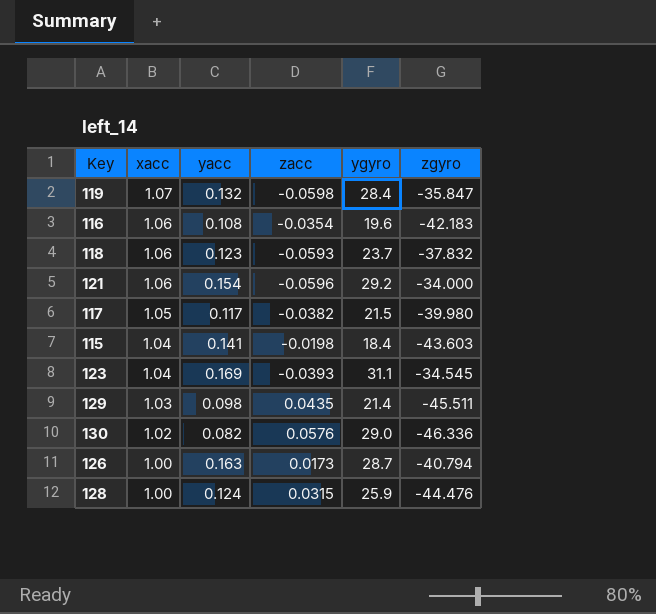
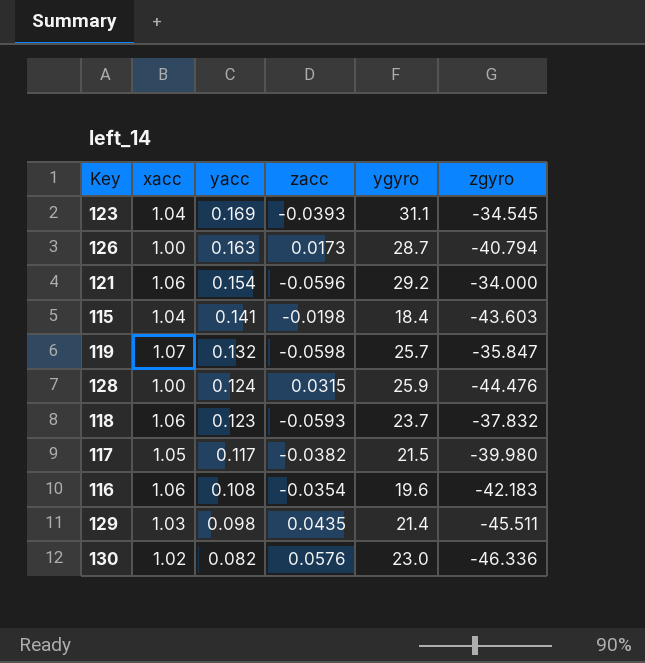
row order: xacc descending -> yacc descending
119 | ygyro: 28.4 -> 25.7
130 | ygyro: 29.0 -> 23.0

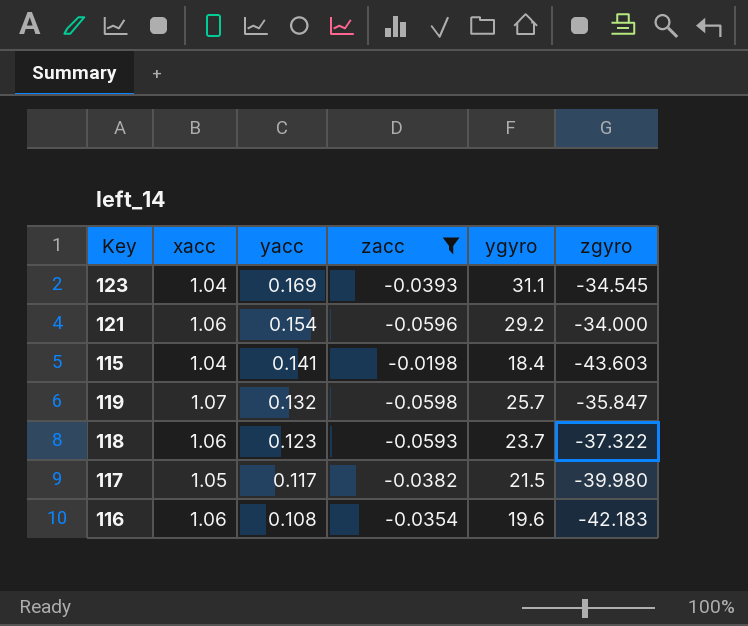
filter: none -> zacc <= -0.0198
118 | zgyro: -37.832 -> -37.322

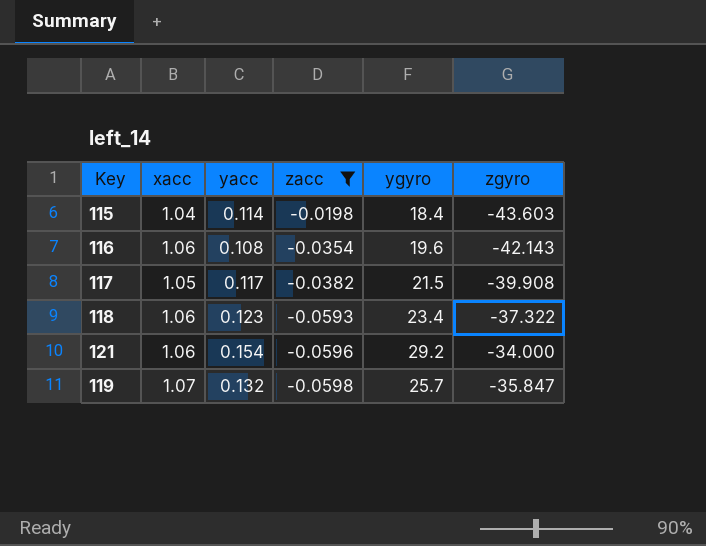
row order: yacc descending -> zacc descending
row 123: 1.04 | 0.169 | -0.0393 | 31.1 | -34.545 -> none
115 | yacc: 0.141 -> 0.114
116 | zgyro: -42.183 -> -42.143
117 | zgyro: -39.980 -> -39.908
118 | ygyro: 23.7 -> 23.4

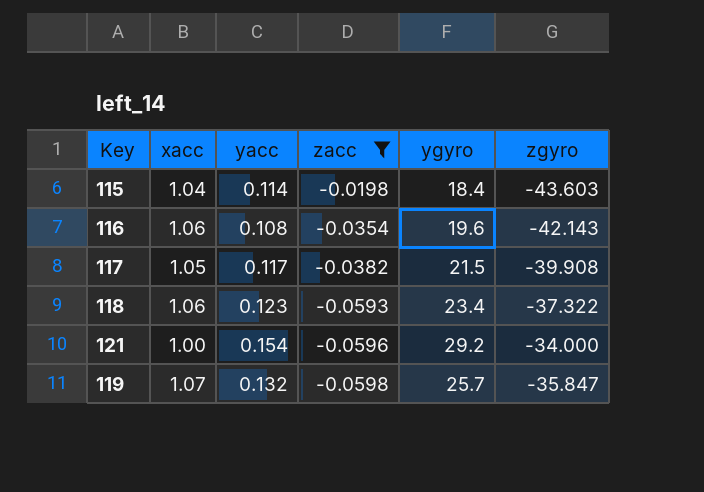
121 | xacc: 1.06 -> 1.00

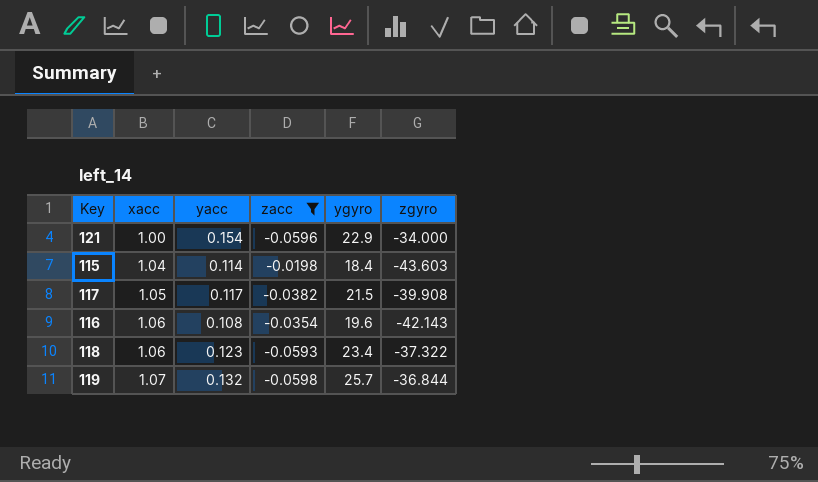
row order: zacc descending -> xacc ascending
121 | ygyro: 29.2 -> 22.9
119 | zgyro: -35.847 -> -36.844

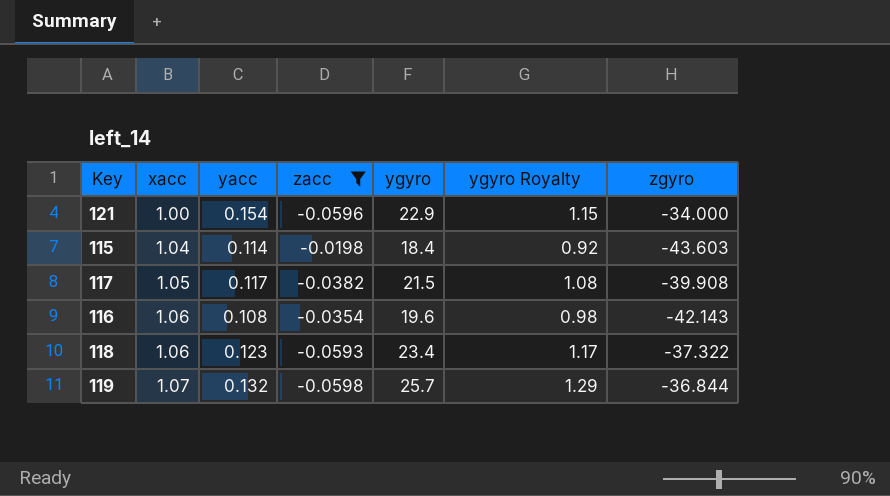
column ygyro Royalty | formula: none -> [ygyro] * 0.05

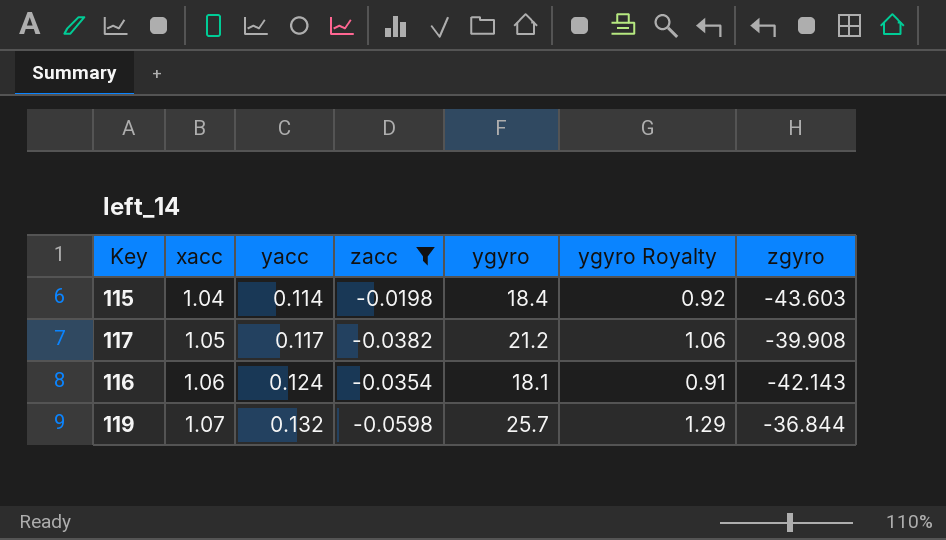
row 121: 1.00 | 0.154 | -0.0596 | 22.9 | 1.15 | -34.000 -> none
row 118: 1.06 | 0.123 | -0.0593 | 23.4 | 1.17 | -37.322 -> none
117 | ygyro: 21.5 -> 21.2
117 | ygyro Royalty: 1.08 -> 1.06
116 | yacc: 0.108 -> 0.124
116 | ygyro: 19.6 -> 18.1
116 | ygyro Royalty: 0.98 -> 0.91

